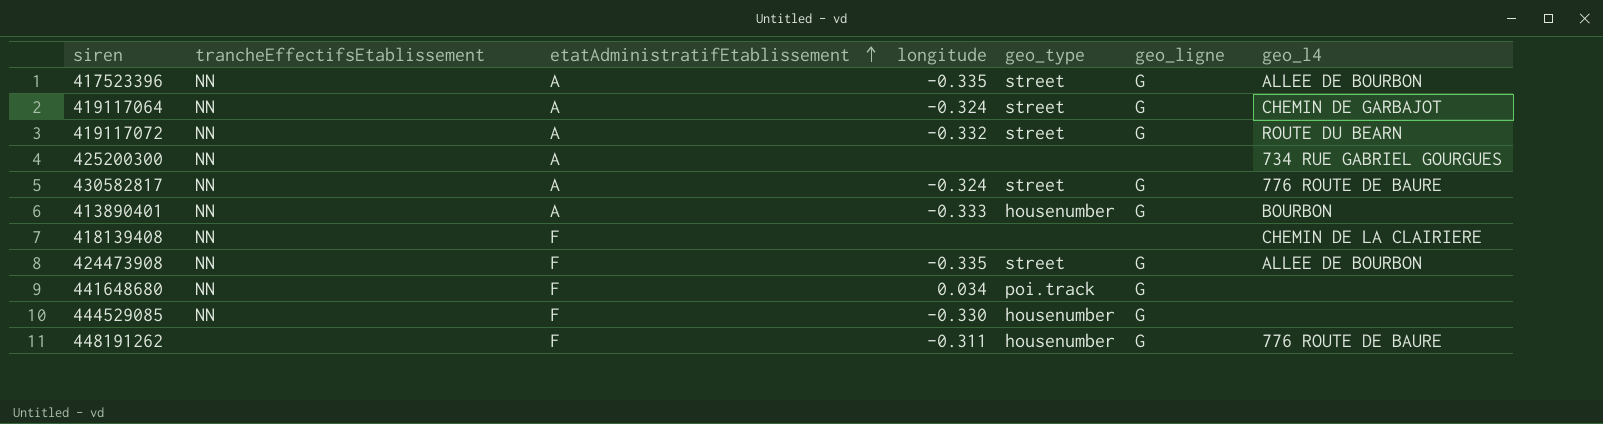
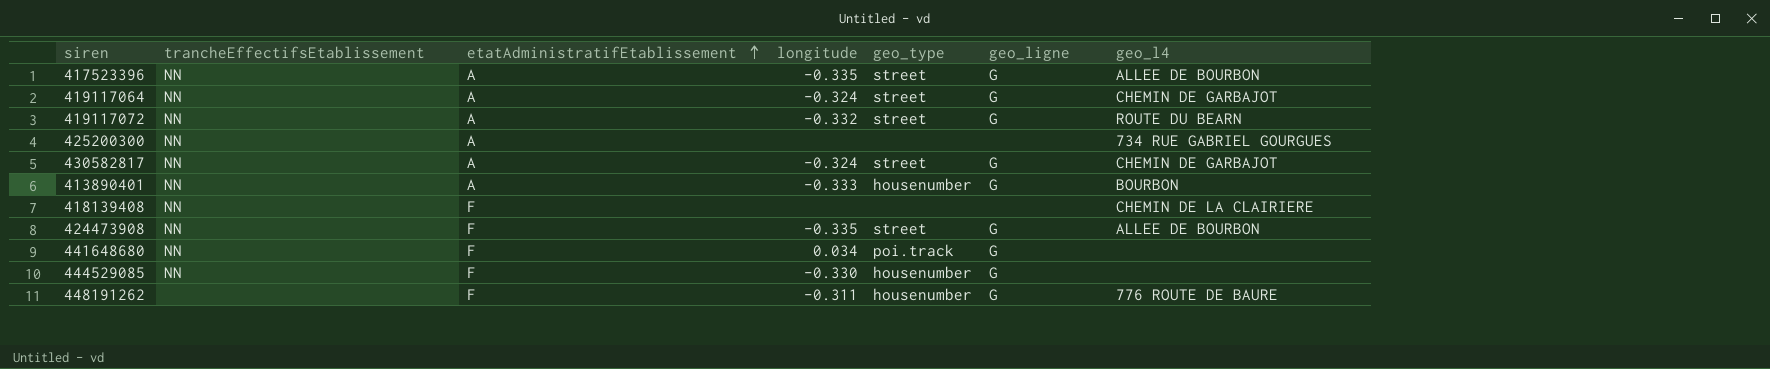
430582817 | geo_l4: 776 ROUTE DE BAURE -> CHEMIN DE GARBAJOT

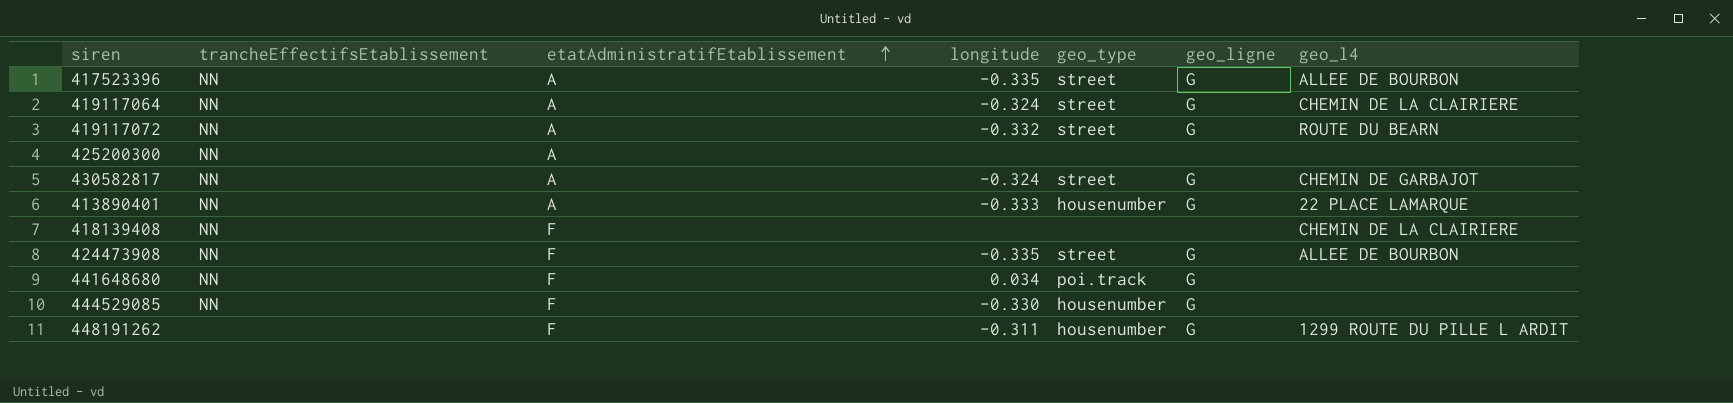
419117064 | geo_l4: CHEMIN DE GARBAJOT -> CHEMIN DE LA CLAIRIERE
425200300 | geo_l4: 734 RUE GABRIEL GOURGUES -> none
413890401 | geo_l4: BOURBON -> 22 PLACE LAMARQUE
448191262 | geo_l4: 776 ROUTE DE BAURE -> 1299 ROUTE DU PILLE L ARDIT

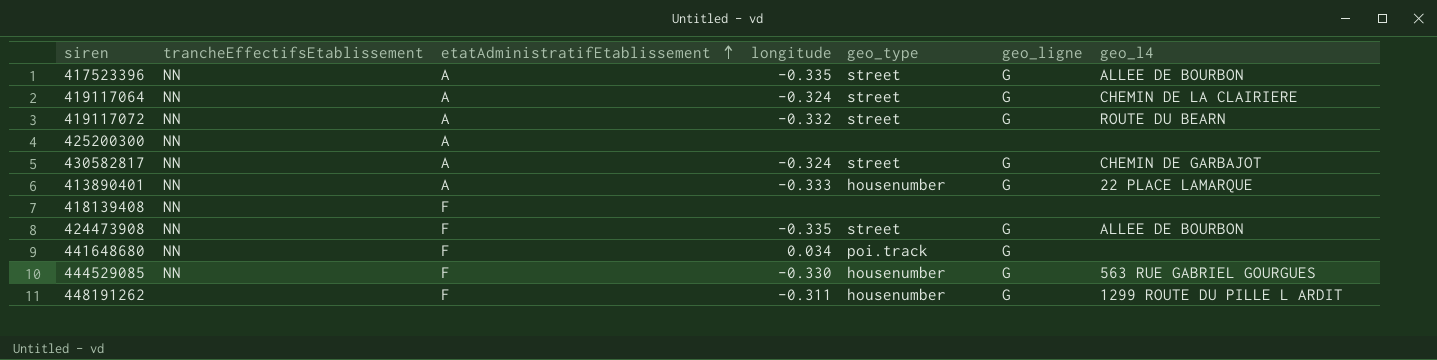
418139408 | geo_l4: CHEMIN DE LA CLAIRIERE -> none
444529085 | geo_l4: none -> 563 RUE GABRIEL GOURGUES

